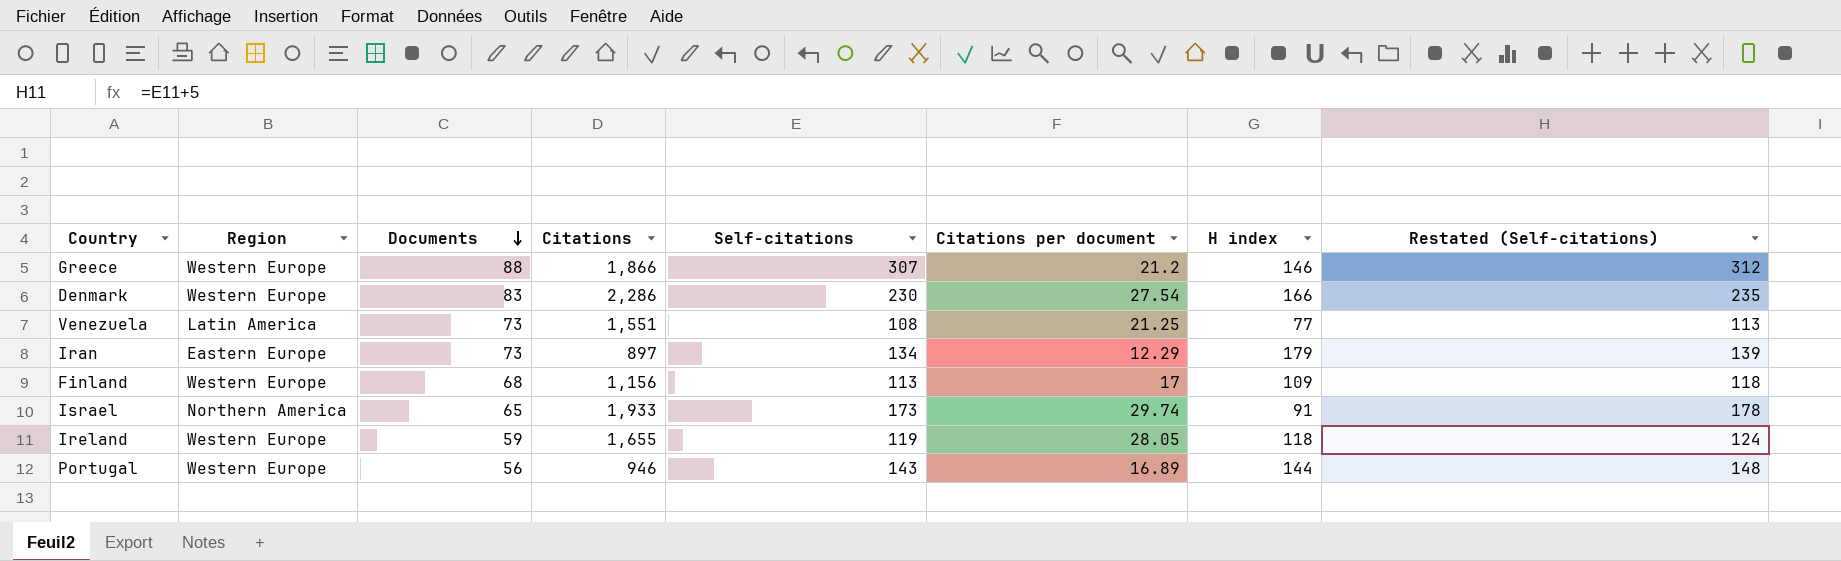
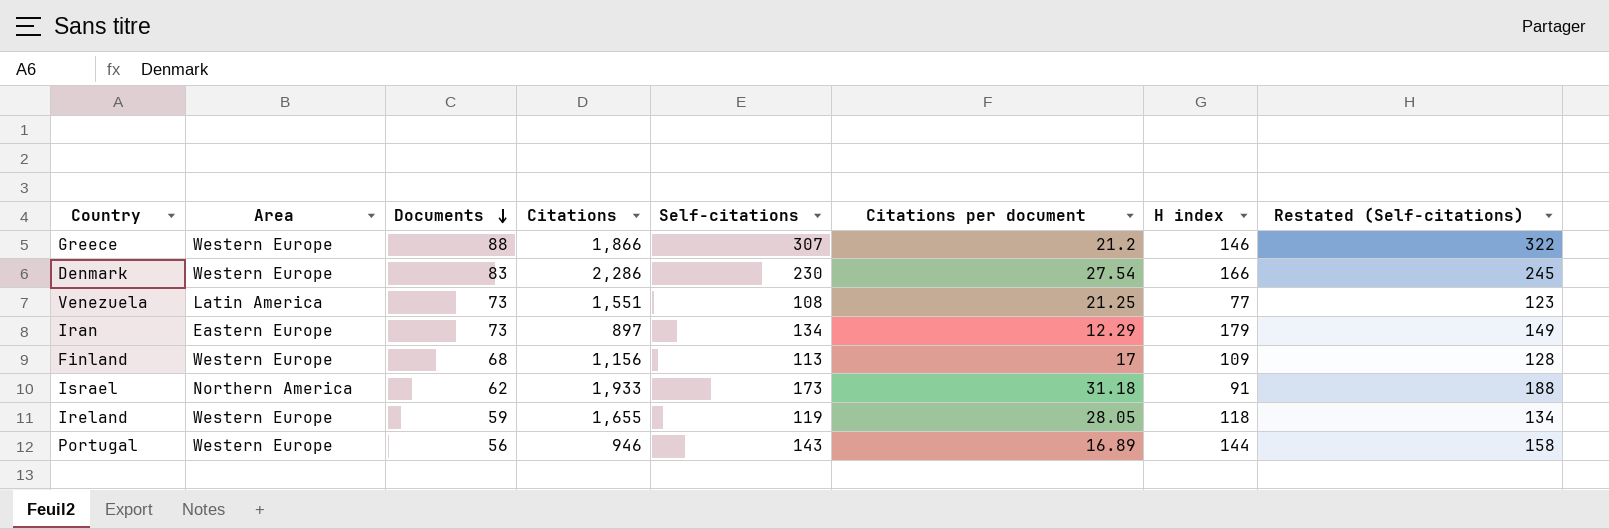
column name: Region -> Area
column Restated (Self-citations) | formula: [Self-citations] + 5 -> [Self-citations] + 15
Israel | Documents: 65 -> 62
Israel | Citations per document: 29.74 -> 31.18

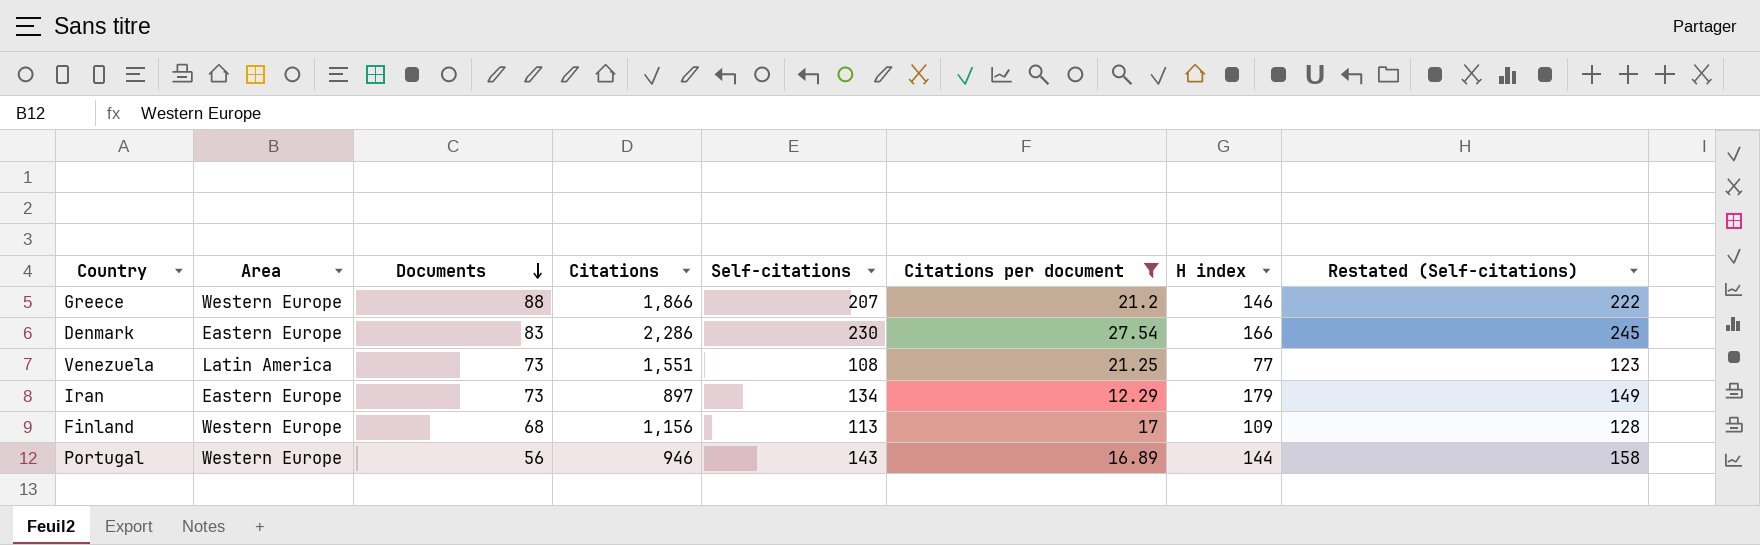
filter: none -> Citations per document <= 27.54
Greece | Self-citations: 307 -> 207
Greece | Restated (Self-citations): 322 -> 222
Denmark | Area: Western Europe -> Eastern Europe

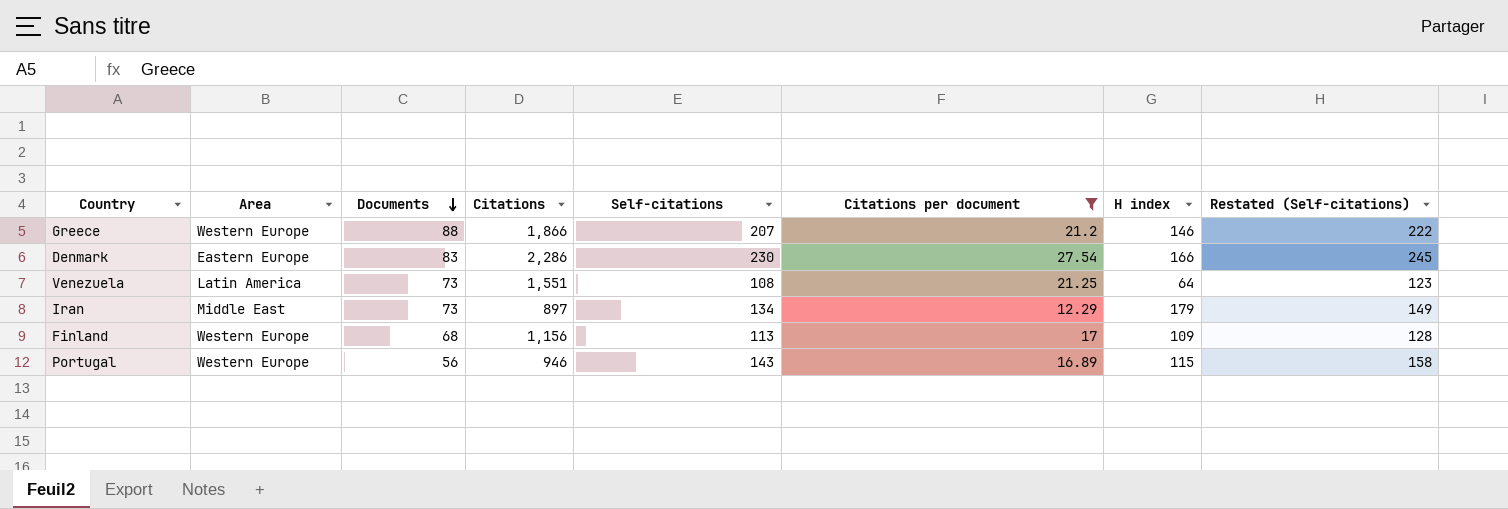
Venezuela | H index: 77 -> 64
Iran | Area: Eastern Europe -> Middle East
Portugal | H index: 144 -> 115

